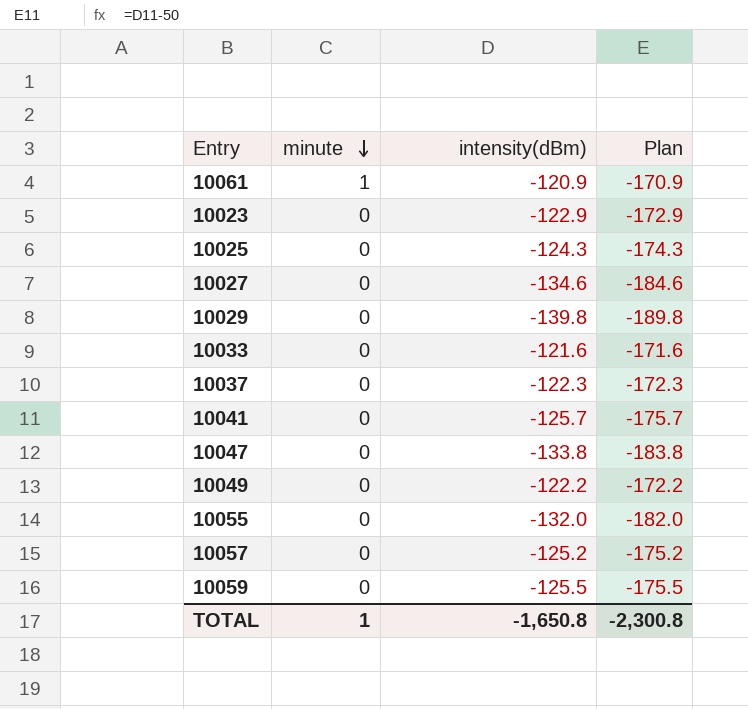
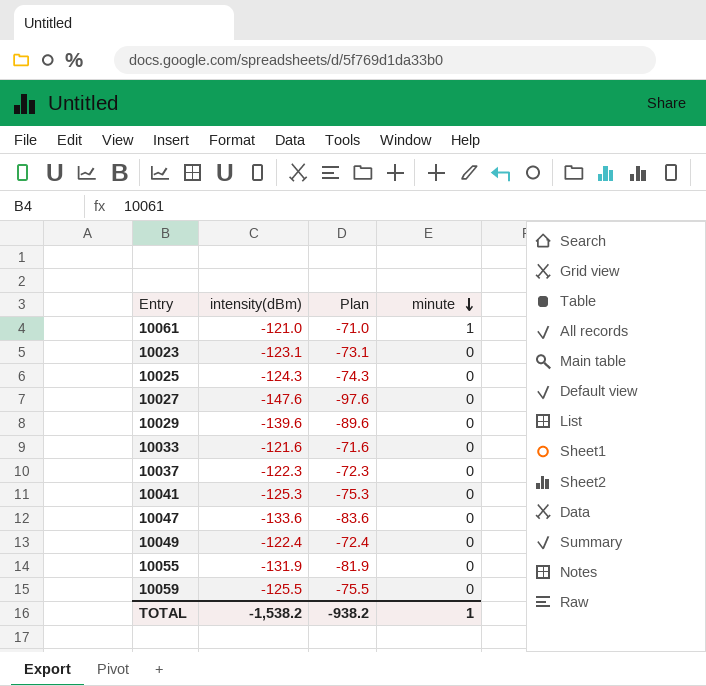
column Plan | formula: [intensity(dBm)] - 50 -> [intensity(dBm)] + 50
column minute | position: 2 -> 4
row 10057: 0 | -125.2 | -175.2 -> none
10061 | intensity(dBm): -120.9 -> -121.0
10023 | intensity(dBm): -122.9 -> -123.1
10027 | intensity(dBm): -134.6 -> -147.6
10029 | intensity(dBm): -139.8 -> -139.6
10041 | intensity(dBm): -125.7 -> -125.3
10047 | intensity(dBm): -133.8 -> -133.6
10049 | intensity(dBm): -122.2 -> -122.4
10055 | intensity(dBm): -132.0 -> -131.9
TOTAL | intensity(dBm): -1,650.8 -> -1,538.2
TOTAL | Plan: -2,300.8 -> -938.2

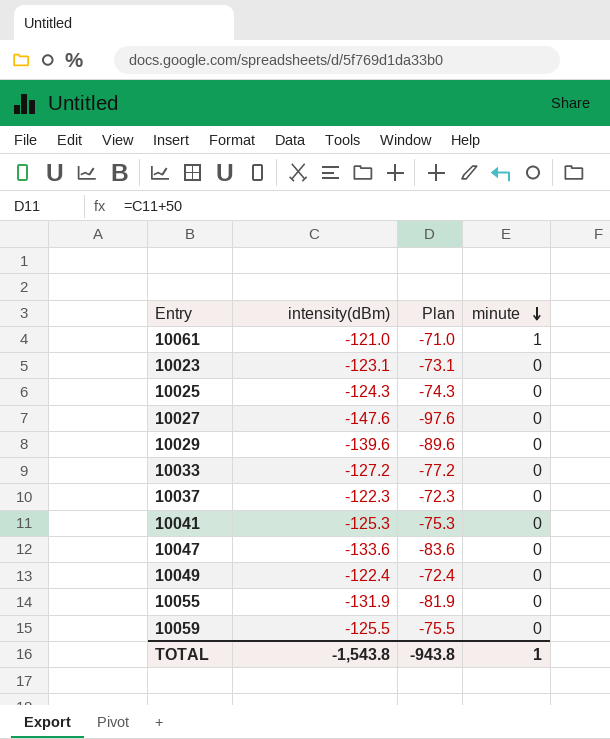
10033 | intensity(dBm): -121.6 -> -127.2
10033 | Plan: -71.6 -> -77.2
TOTAL | intensity(dBm): -1,538.2 -> -1,543.8
TOTAL | Plan: -938.2 -> -943.8

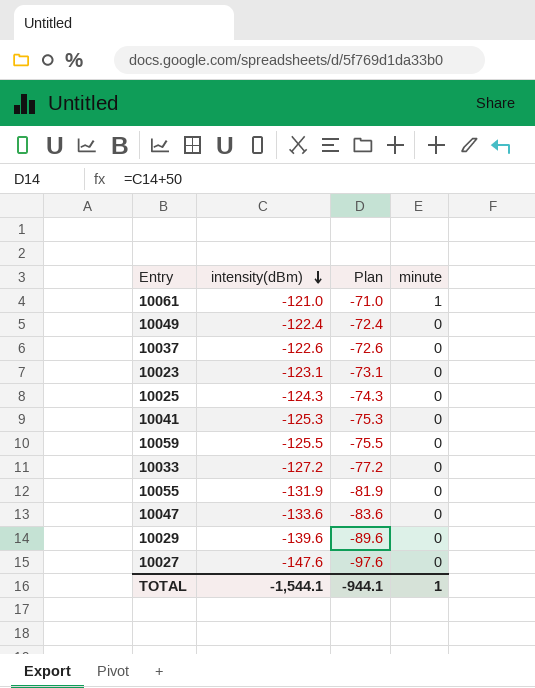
row order: minute descending -> intensity(dBm) descending
10037 | intensity(dBm): -122.3 -> -122.6
10037 | Plan: -72.3 -> -72.6
TOTAL | intensity(dBm): -1,543.8 -> -1,544.1
TOTAL | Plan: -943.8 -> -944.1

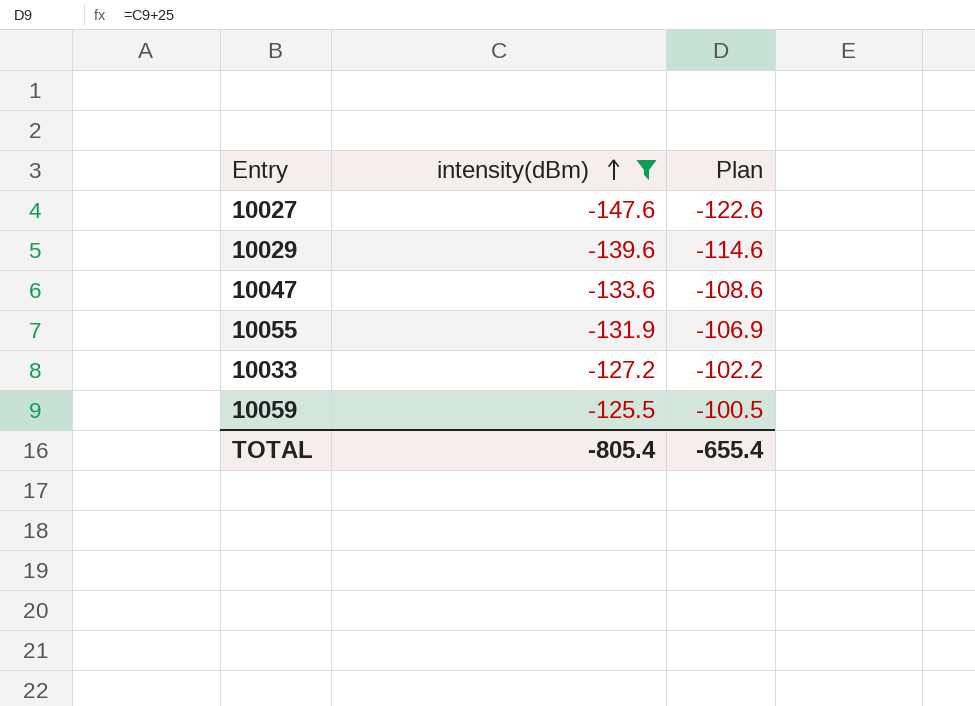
filter: none -> intensity(dBm) <= -125.5
row order: intensity(dBm) descending -> intensity(dBm) ascending
column minute | position: 4 -> none
column Plan | formula: [intensity(dBm)] + 50 -> [intensity(dBm)] + 25
TOTAL | intensity(dBm): -1,544.1 -> -805.4
TOTAL | Plan: -944.1 -> -655.4

